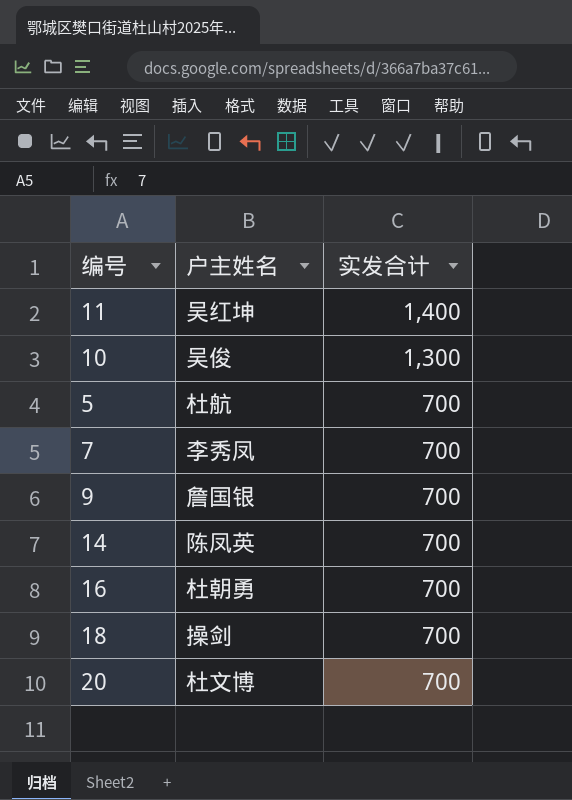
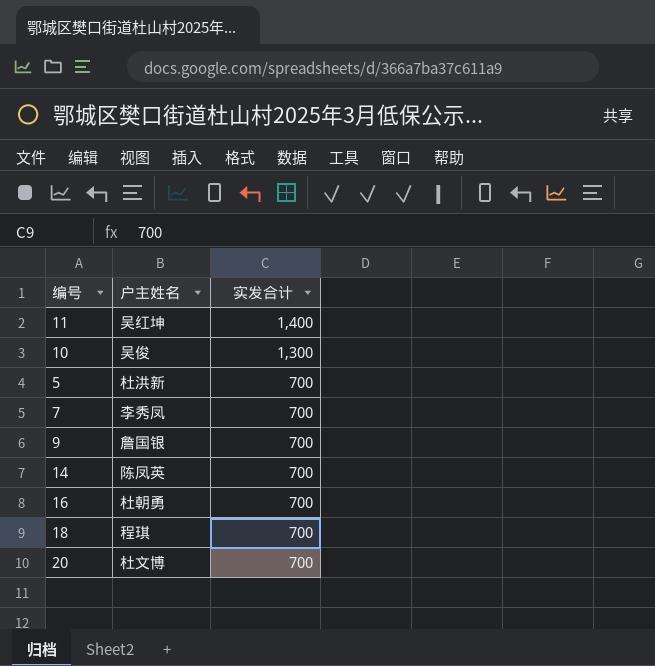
5 | 户主姓名: 杜航 -> 杜洪新
18 | 户主姓名: 操剑 -> 程琪

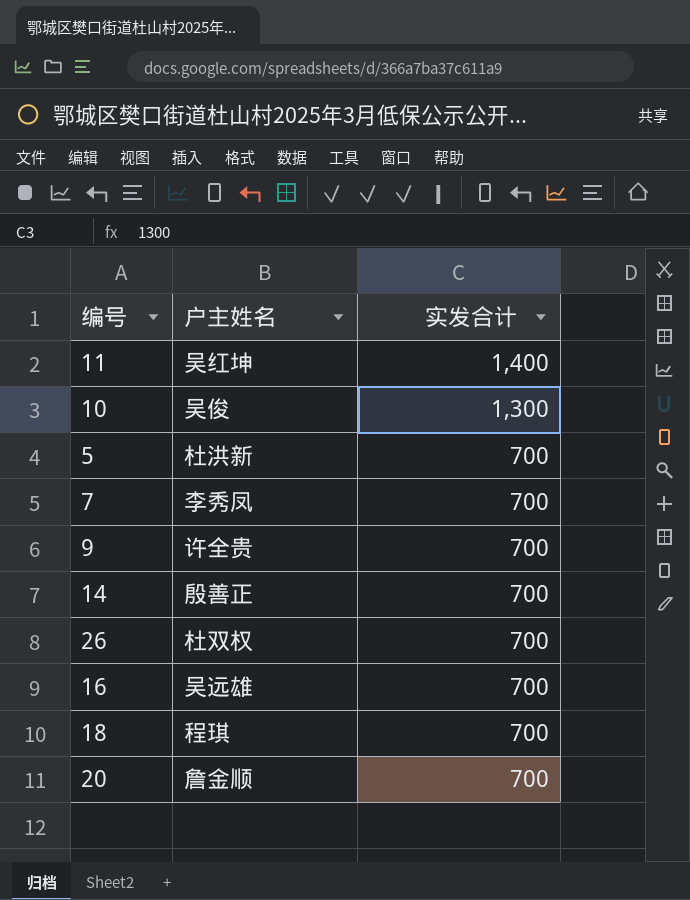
9 | 户主姓名: 詹国银 -> 许全贵
14 | 户主姓名: 陈凤英 -> 殷善正
row 26: none -> 杜双权 | 700
16 | 户主姓名: 杜朝勇 -> 吴远雄
20 | 户主姓名: 杜文博 -> 詹金顺

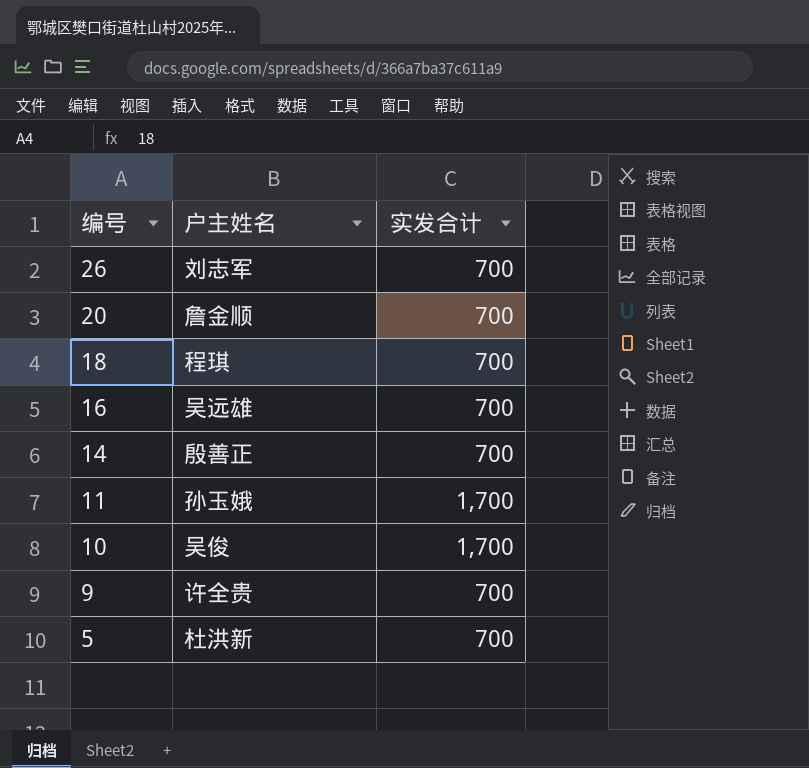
row order: 实发合计 descending -> 编号 descending
row 7: 李秀凤 | 700 -> none
26 | 户主姓名: 杜双权 -> 刘志军
11 | 户主姓名: 吴红坤 -> 孙玉娥
11 | 实发合计: 1,400 -> 1,700
10 | 实发合计: 1,300 -> 1,700

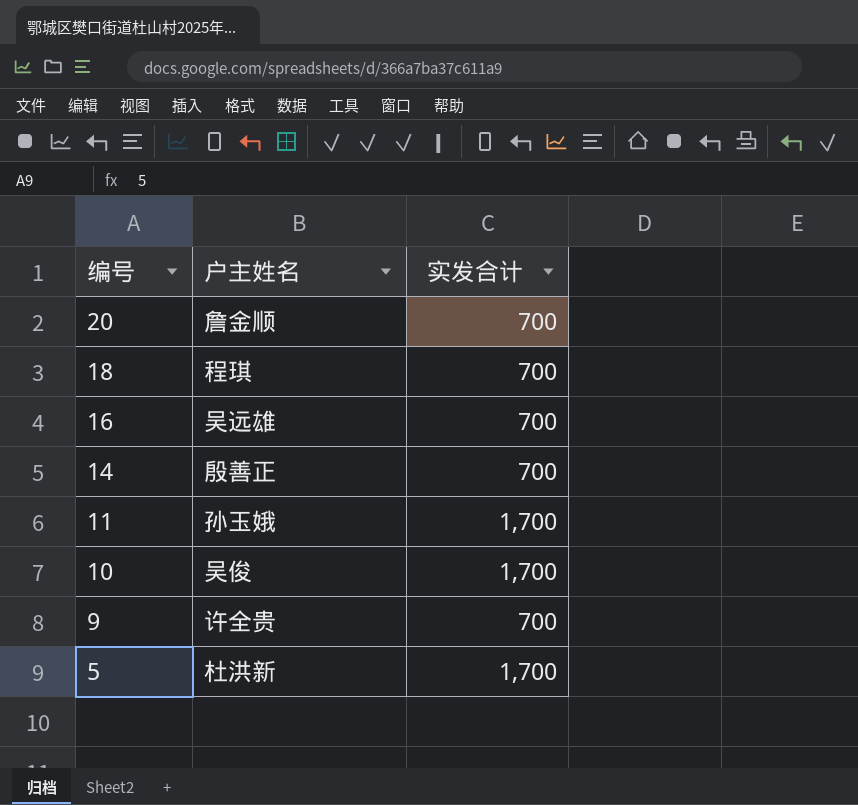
row 26: 刘志军 | 700 -> none
5 | 实发合计: 700 -> 1,700

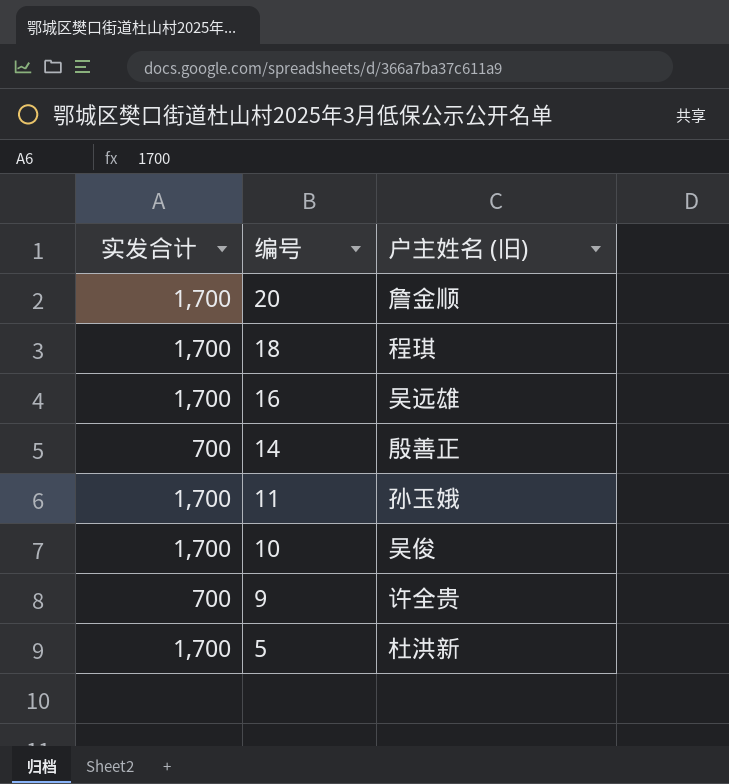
column 实发合计 | position: 3 -> 1
column name: 户主姓名 -> 户主姓名 (旧)
20 | 实发合计: 700 -> 1,700
18 | 实发合计: 700 -> 1,700
16 | 实发合计: 700 -> 1,700

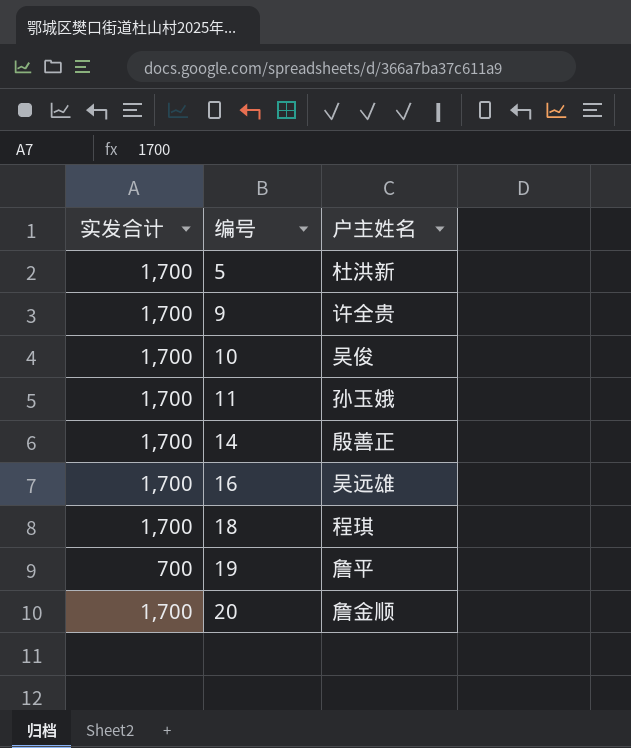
row order: 编号 descending -> 编号 ascending
column name: 户主姓名 (旧) -> 户主姓名
9 | 实发合计: 700 -> 1,700
14 | 实发合计: 700 -> 1,700
row 19: none -> 700 | 詹平

